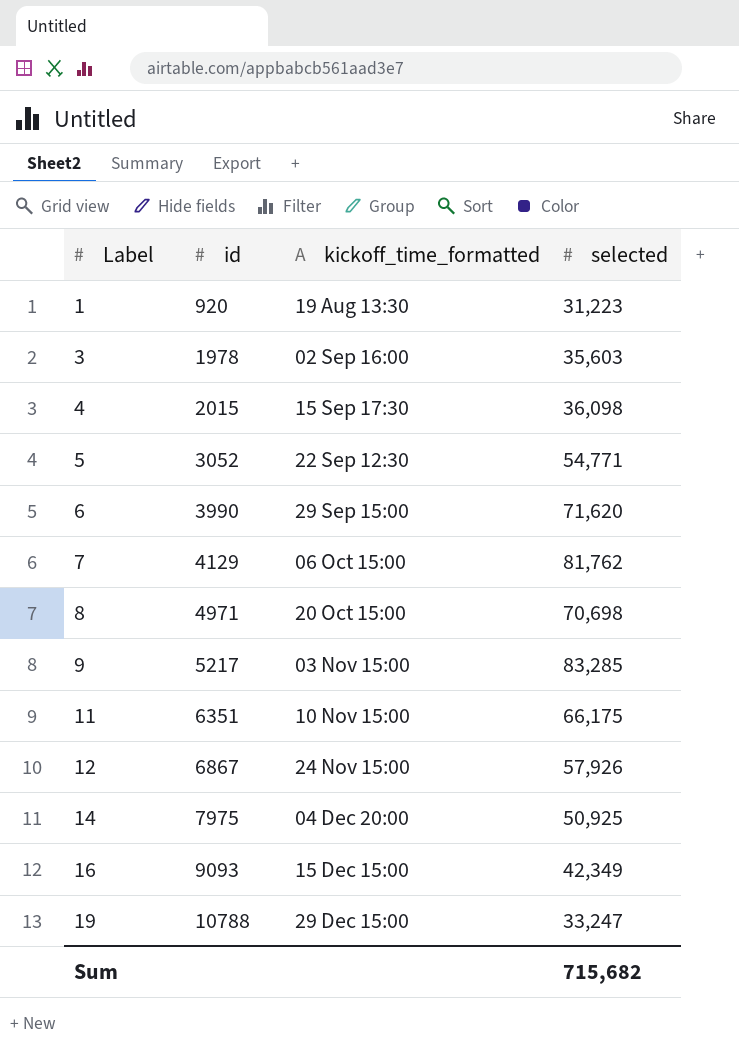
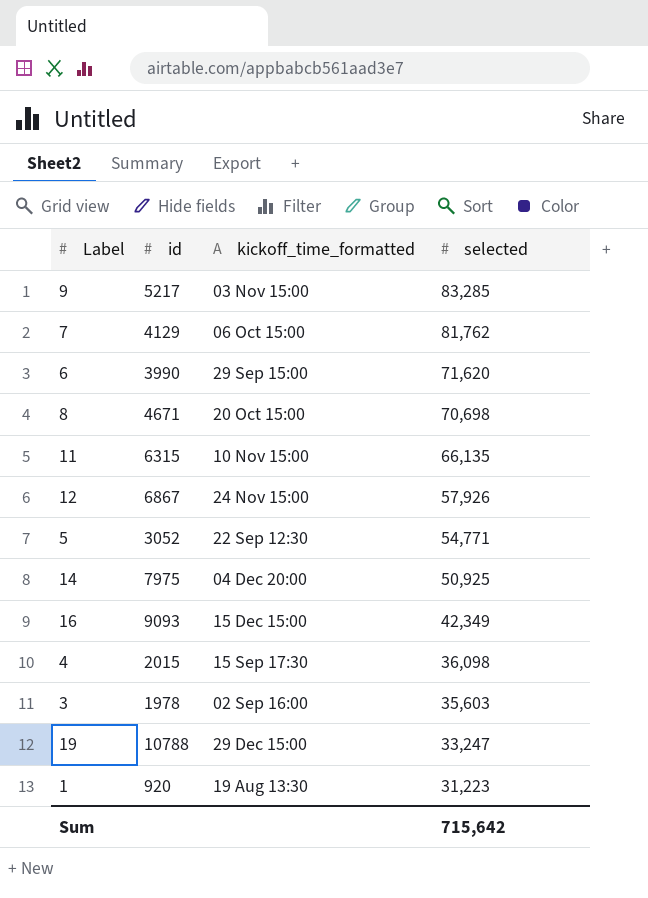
row order: Label ascending -> selected descending
8 | id: 4971 -> 4671
11 | id: 6351 -> 6315
11 | selected: 66,175 -> 66,135
Sum | selected: 715,682 -> 715,642

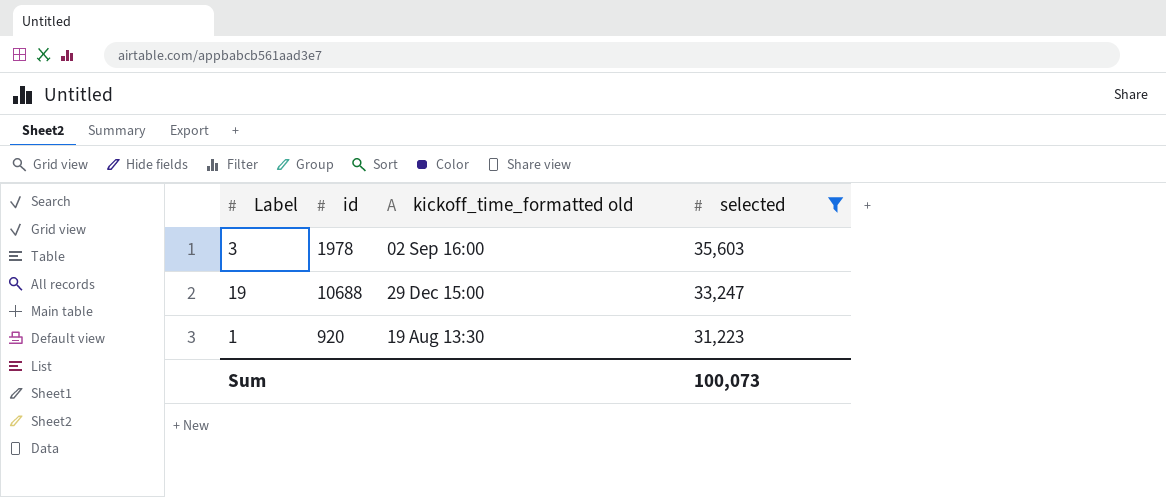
filter: none -> selected <= 35,603
column name: kickoff_time_formatted -> kickoff_time_formatted old
19 | id: 10788 -> 10688
Sum | selected: 715,642 -> 100,073

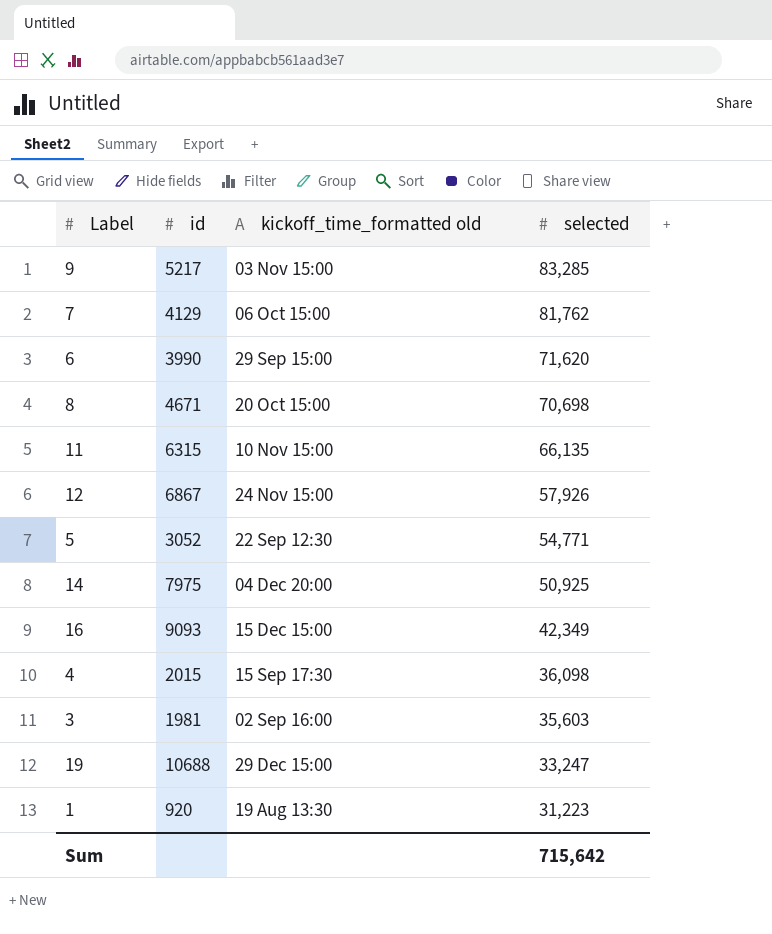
filter: selected <= 35,603 -> none
3 | id: 1978 -> 1981
Sum | selected: 100,073 -> 715,642

